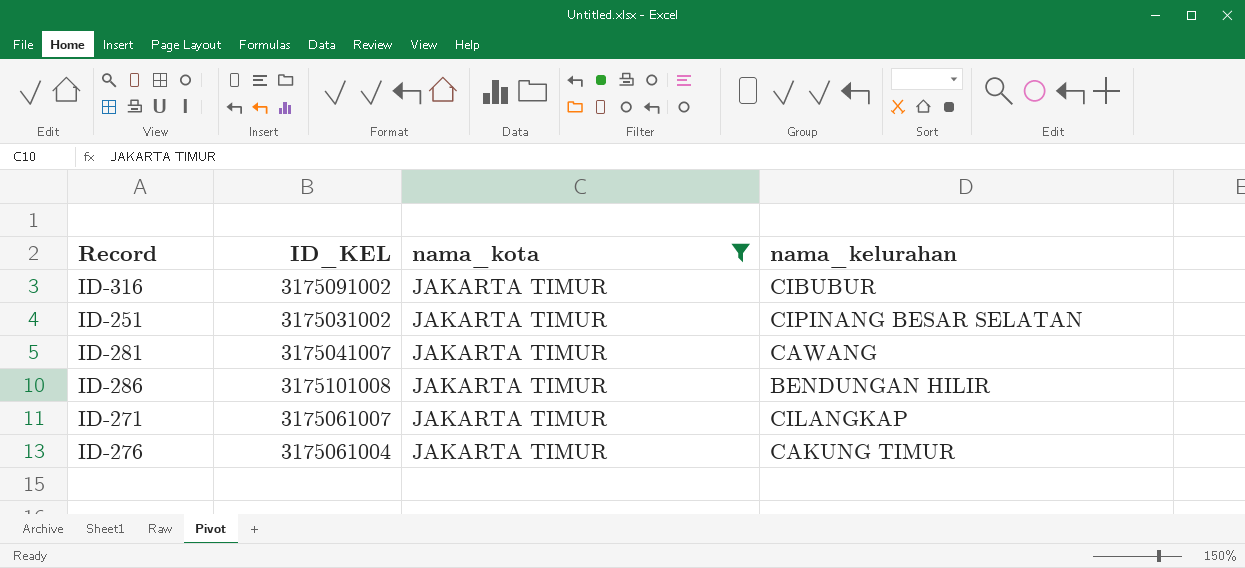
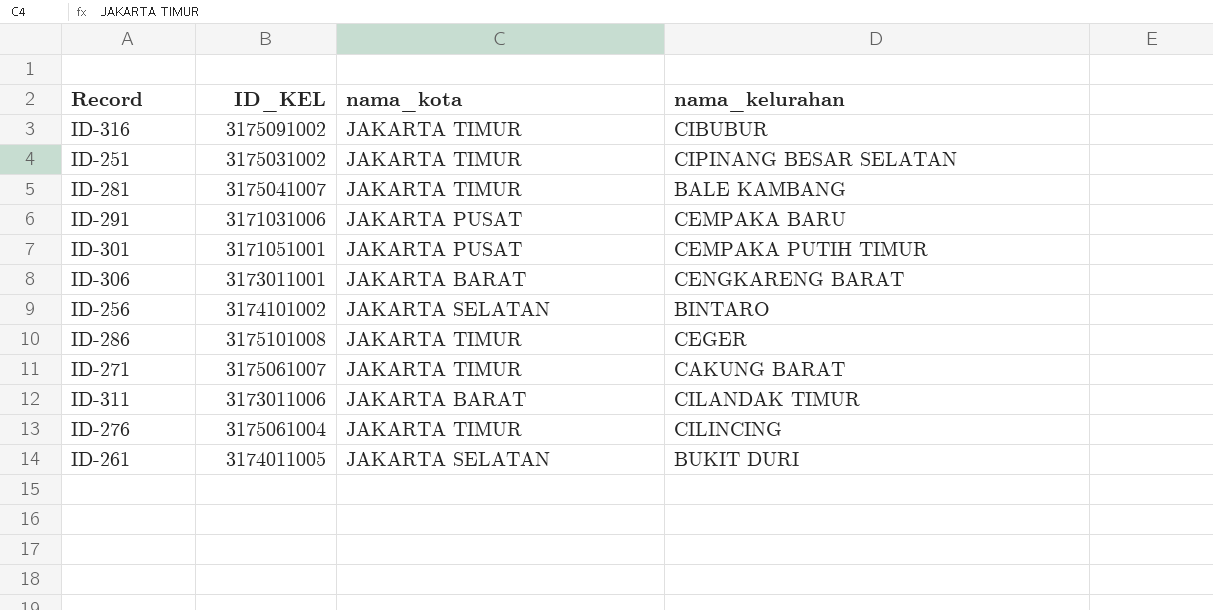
filter: nama_kota = JAKARTA TIMUR -> none
ID-281 | nama_kelurahan: CAWANG -> BALE KAMBANG
ID-286 | nama_kelurahan: BENDUNGAN HILIR -> CEGER
ID-271 | nama_kelurahan: CILANGKAP -> CAKUNG BARAT
ID-276 | nama_kelurahan: CAKUNG TIMUR -> CILINCING

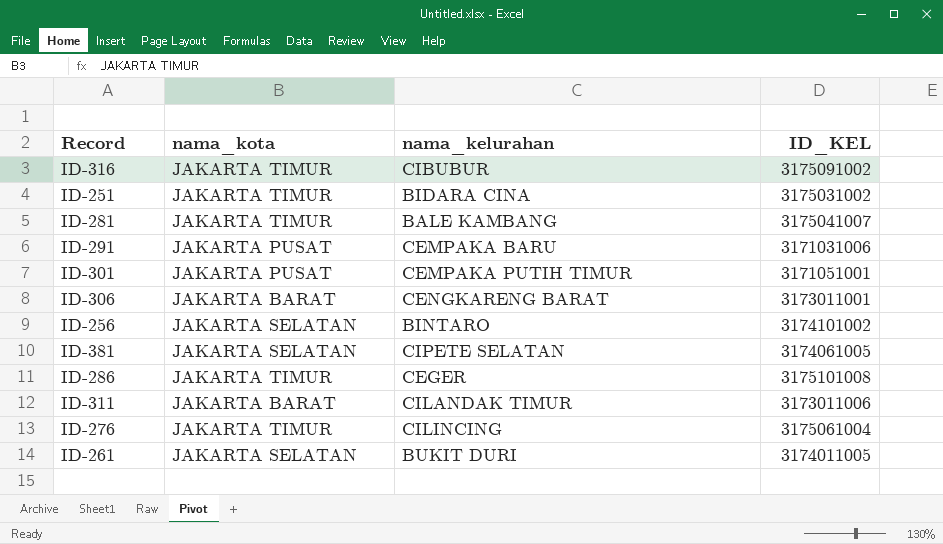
column ID_KEL | position: 2 -> 4
row ID-271: 3175061007 | JAKARTA TIMUR | CAKUNG BARAT -> none
ID-251 | nama_kelurahan: CIPINANG BESAR SELATAN -> BIDARA CINA
row ID-381: none -> JAKARTA SELATAN | CIPETE SELATAN | 3174061005

